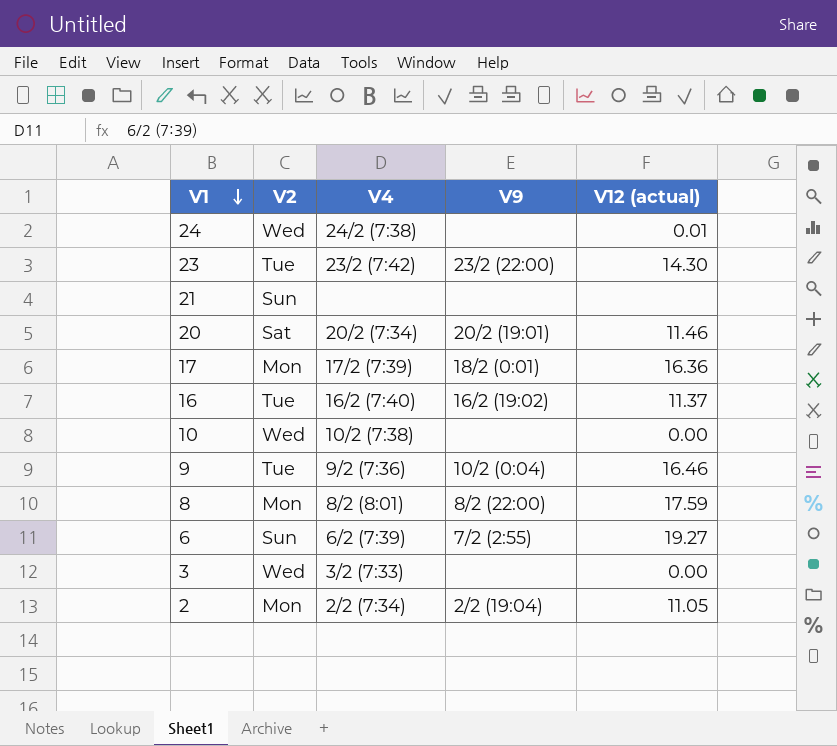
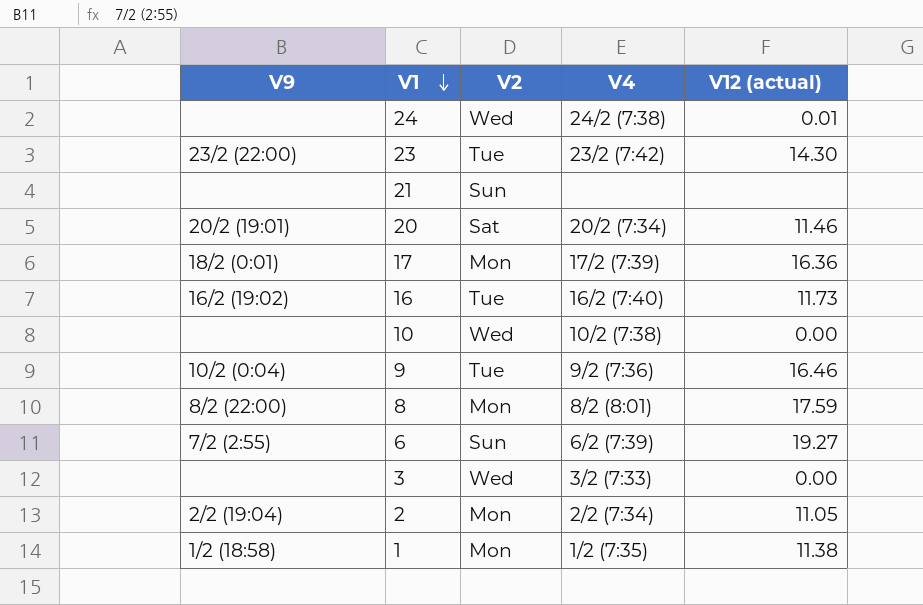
column V9 | position: 4 -> 1
16 | V12 (actual): 11.37 -> 11.73
row 1: none -> 1/2 (18:58) | Mon | 1/2 (7:35) | 11.38

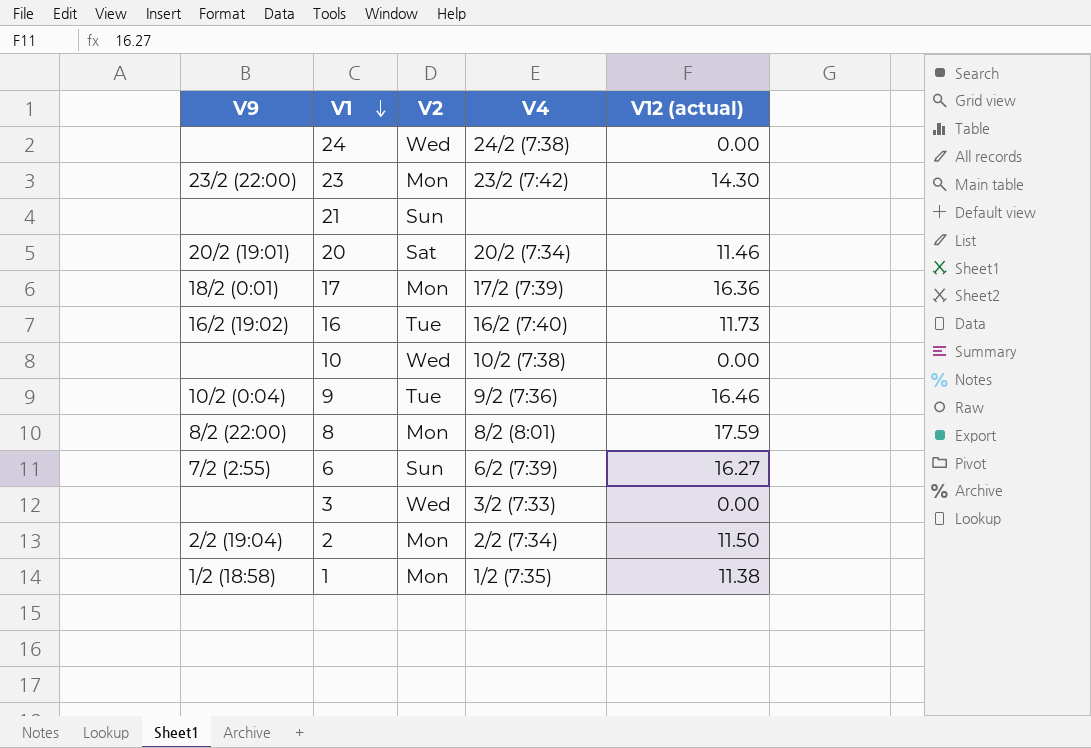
24 | V12 (actual): 0.01 -> 0.00
23 | V2: Tue -> Mon
6 | V12 (actual): 19.27 -> 16.27
2 | V12 (actual): 11.05 -> 11.50

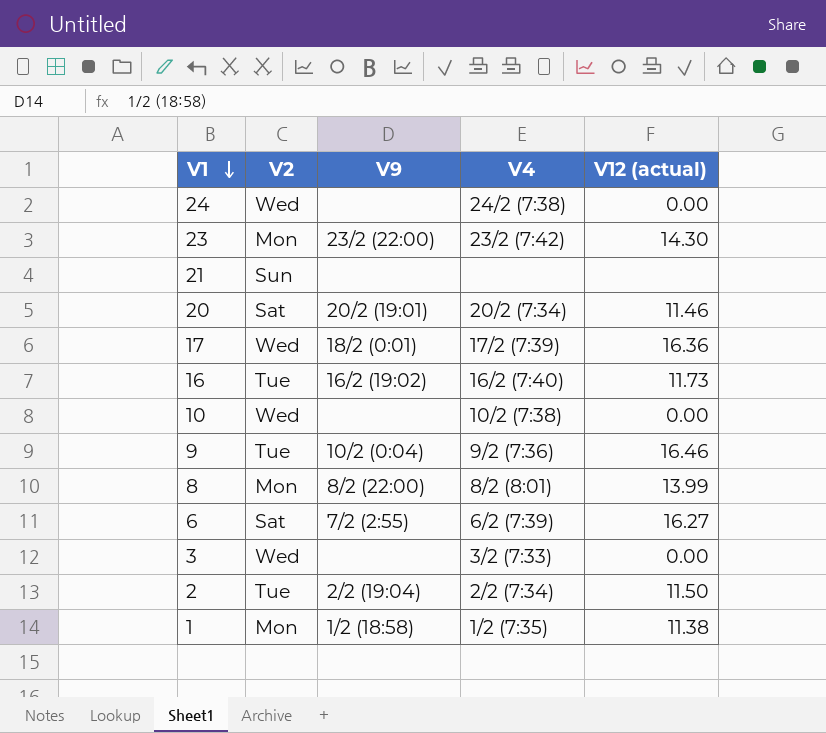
column V9 | position: 1 -> 3
17 | V2: Mon -> Wed
8 | V12 (actual): 17.59 -> 13.99
6 | V2: Sun -> Sat
2 | V2: Mon -> Tue

